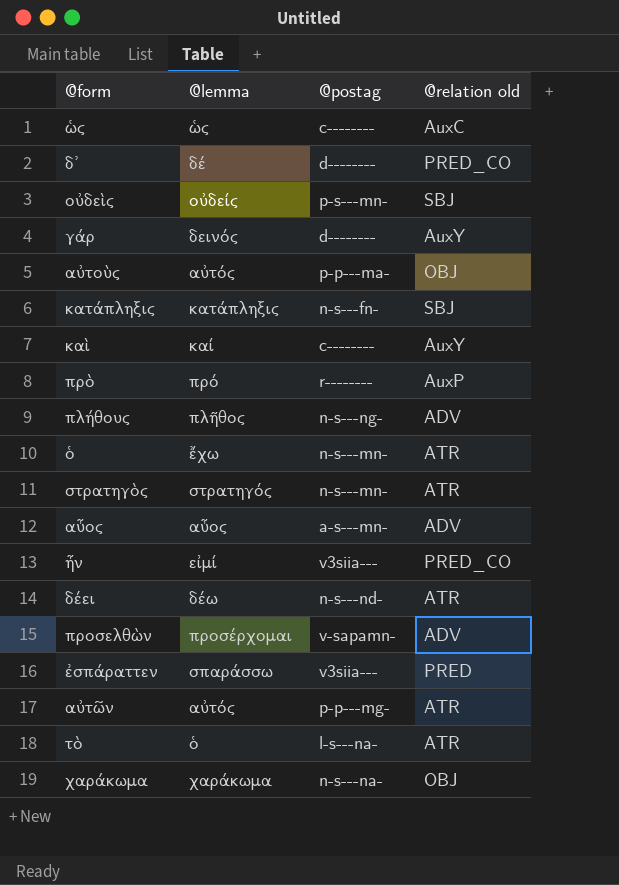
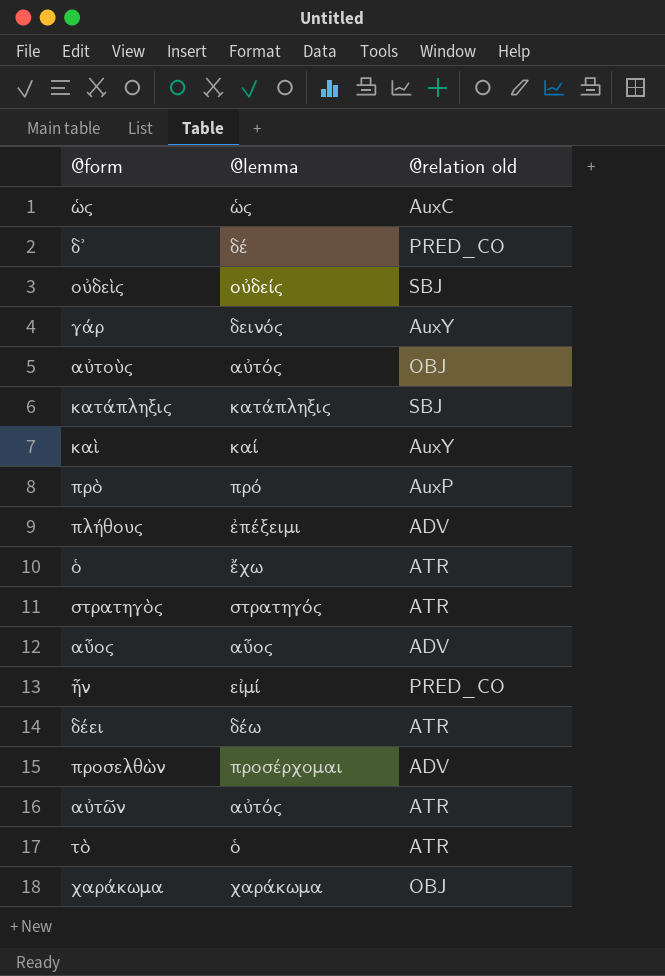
column @postag | position: 3 -> none
row ἐσπάραττεν: σπαράσσω | v3siia--- | PRED -> none
πλήθους | @lemma: πλῆθος -> ἐπέξειμι

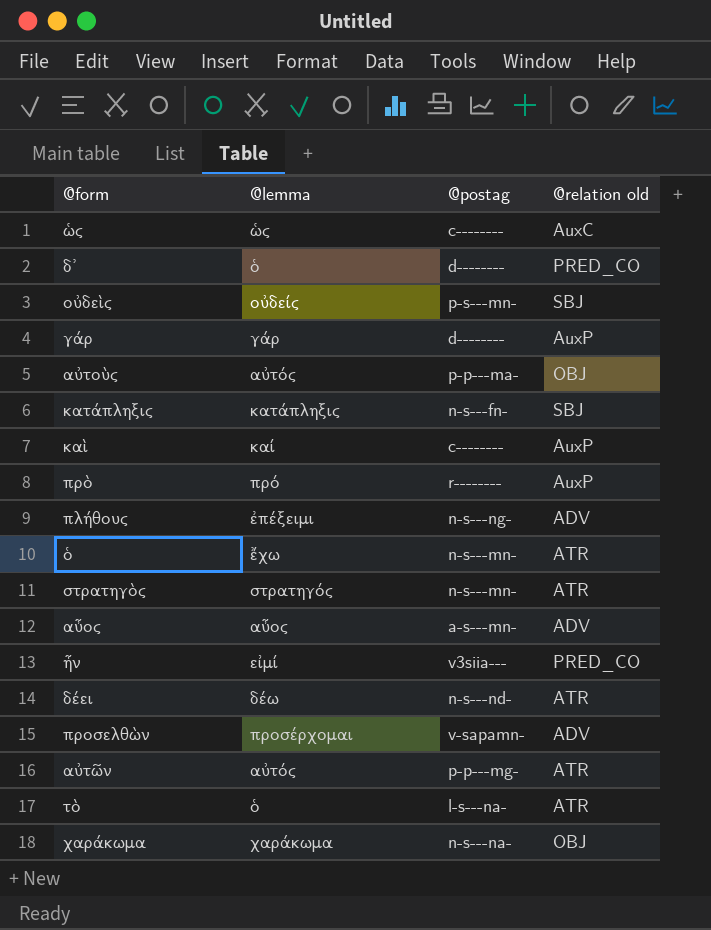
column @postag | position: none -> 3
δ᾽ | @lemma: δέ -> ὁ
γάρ | @lemma: δεινός -> γάρ
γάρ | @relation old: AuxY -> AuxP
καὶ | @relation old: AuxY -> AuxP

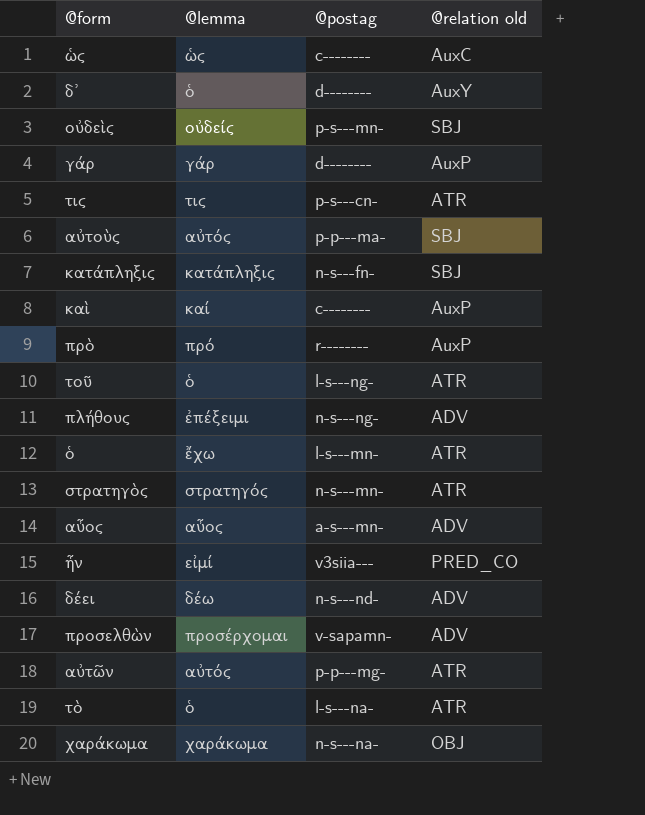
δ᾽ | @relation old: PRED_CO -> AuxY
row τις: none -> τις | p-s---cn- | ATR
αὐτοὺς | @relation old: OBJ -> SBJ
row τοῦ: none -> ὁ | l-s---ng- | ATR
ὁ | @postag: n-s---mn- -> l-s---mn-
δέει | @relation old: ATR -> ADV

